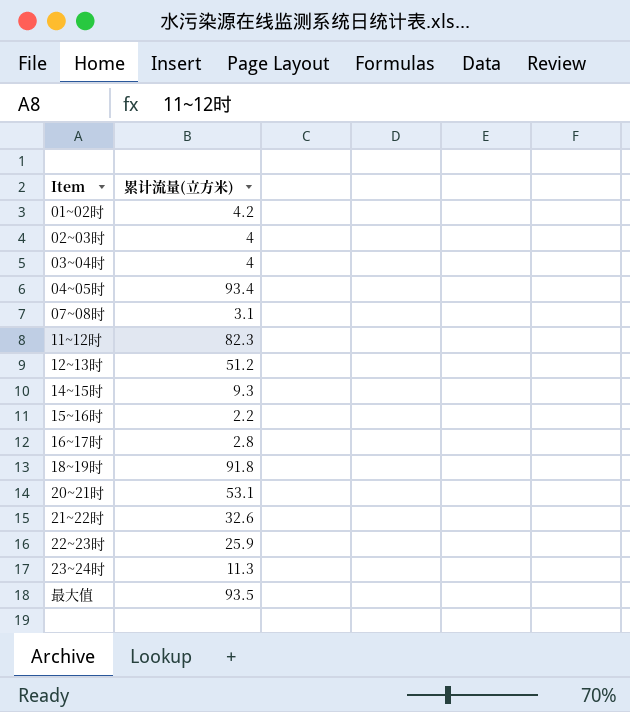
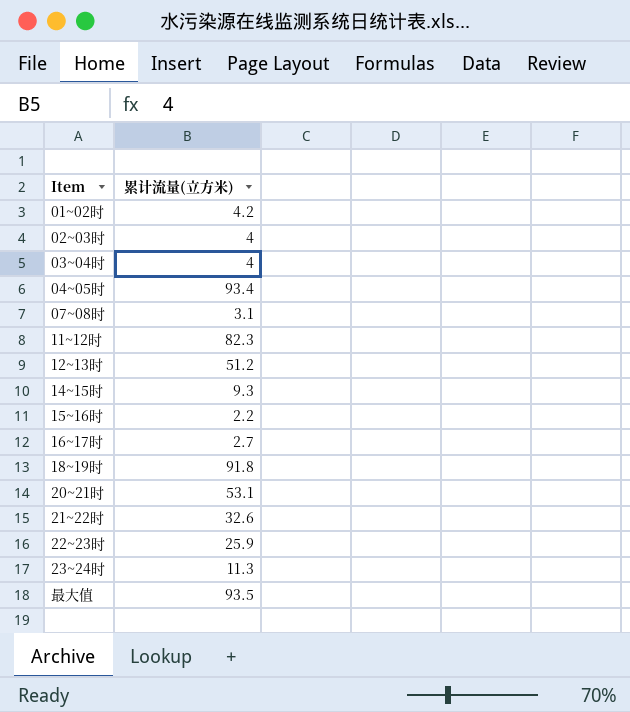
16~17时 | 累计流量(立方米): 2.8 -> 2.7

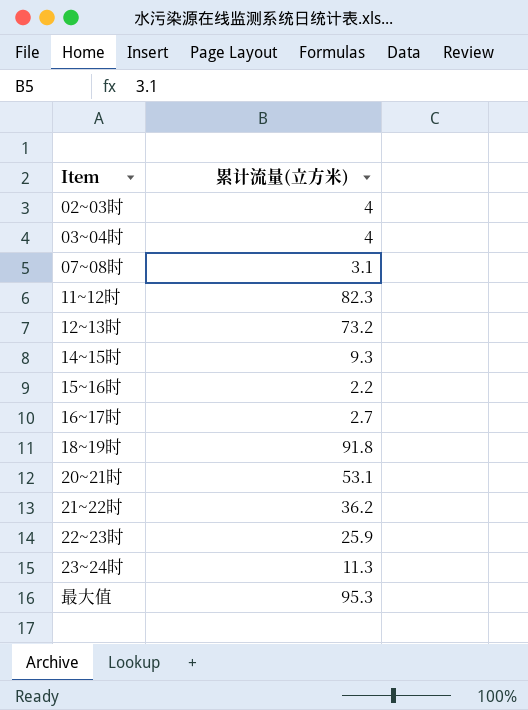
row 01~02时: 4.2 -> none
row 04~05时: 93.4 -> none
12~13时 | 累计流量(立方米): 51.2 -> 73.2
21~22时 | 累计流量(立方米): 32.6 -> 36.2
最大值 | 累计流量(立方米): 93.5 -> 95.3

